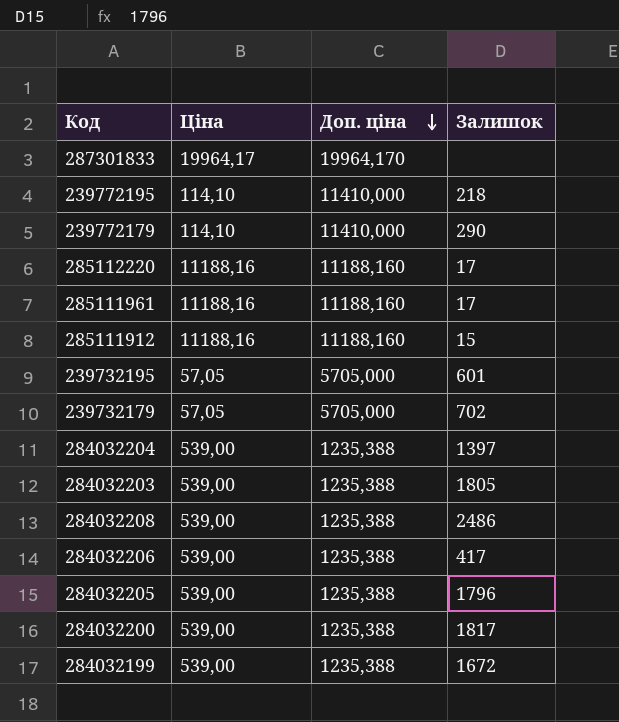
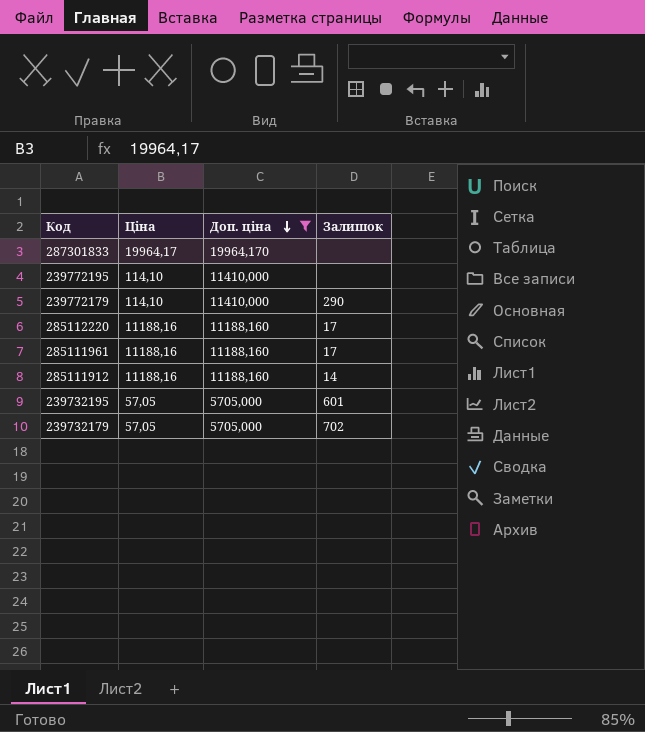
filter: none -> Доп. ціна != 1235,388
239772195 | Залишок: 218 -> none
285111912 | Залишок: 15 -> 14

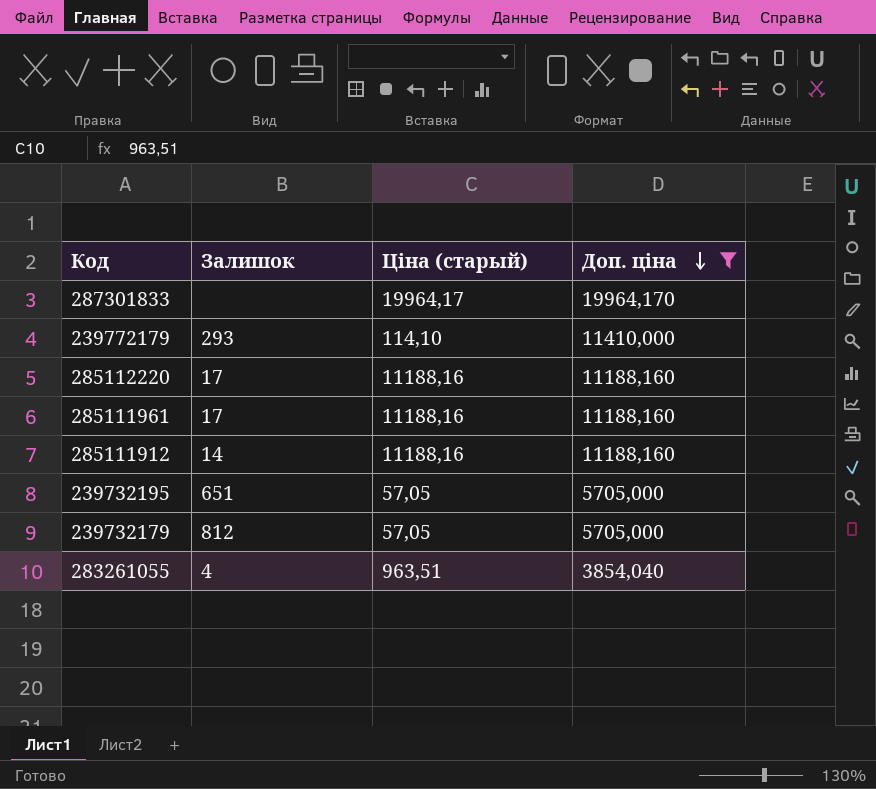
column Залишок | position: 4 -> 2
column name: Ціна -> Ціна (старый)
row 239772195: 114,10 | 11410,000 | none -> none
239772179 | Залишок: 290 -> 293
239732195 | Залишок: 601 -> 651
239732179 | Залишок: 702 -> 812
row 283261055: none -> 4 | 963,51 | 3854,040

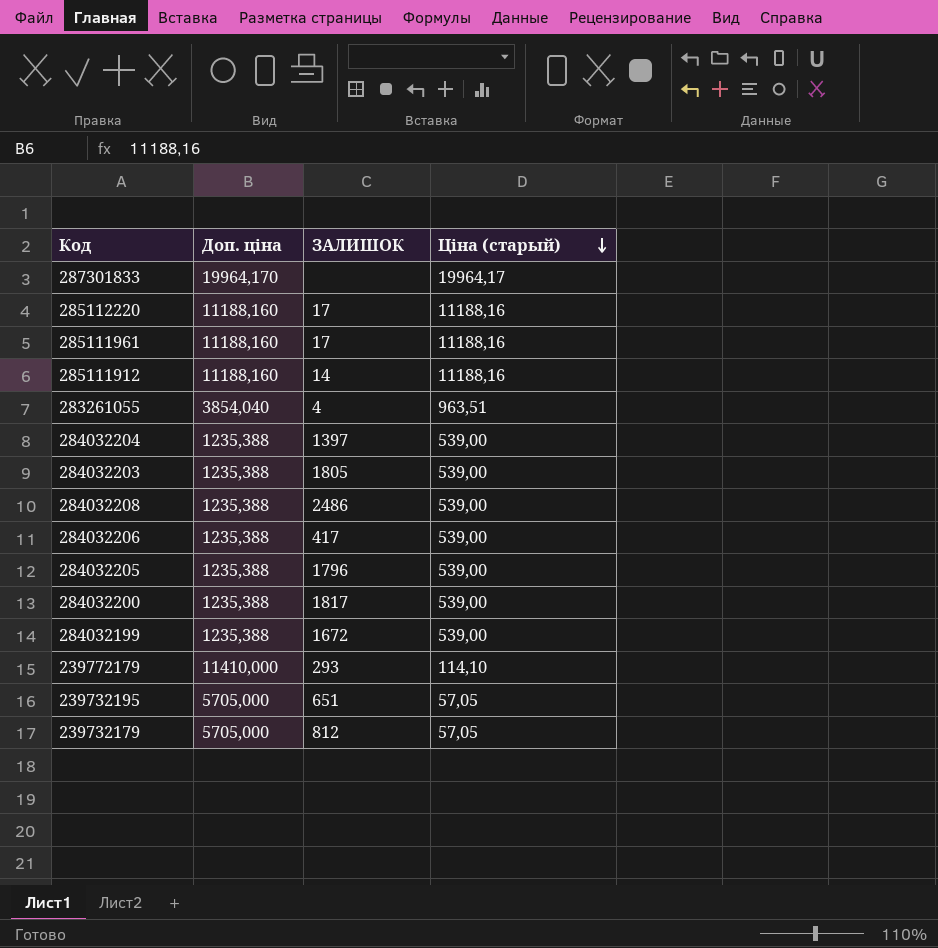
filter: Доп. ціна != 1235,388 -> none
row order: Доп. ціна descending -> Ціна (старый) descending
column Доп. ціна | position: 4 -> 2
column name: Залишок -> ЗАЛИШОК

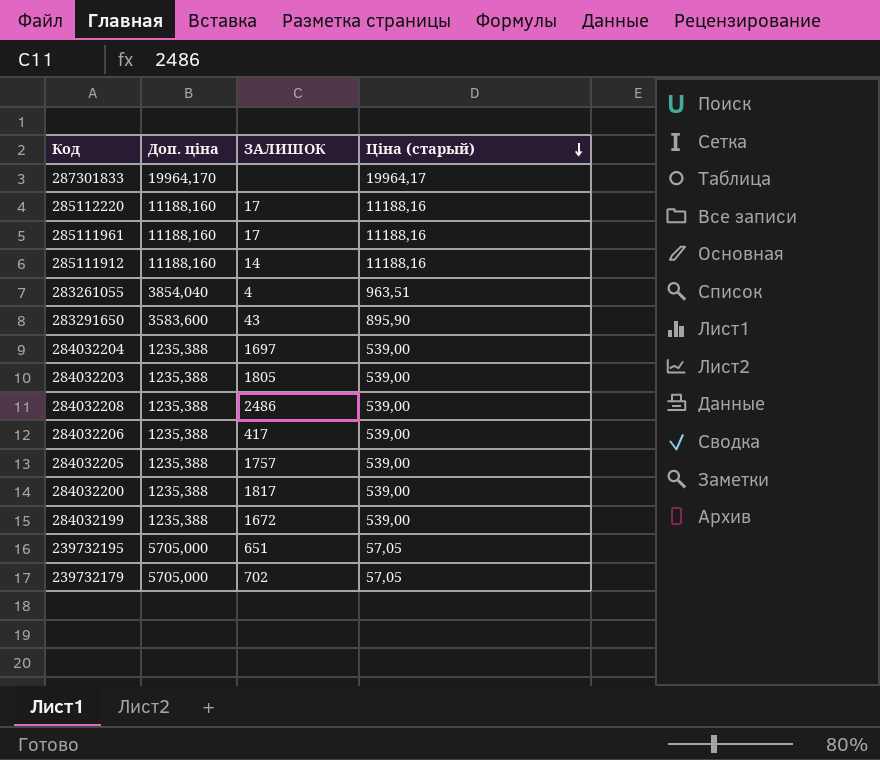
row 239772179: 11410,000 | 293 | 114,10 -> none
row 283291650: none -> 3583,600 | 43 | 895,90
284032204 | ЗАЛИШОК: 1397 -> 1697
284032205 | ЗАЛИШОК: 1796 -> 1757
239732179 | ЗАЛИШОК: 812 -> 702

